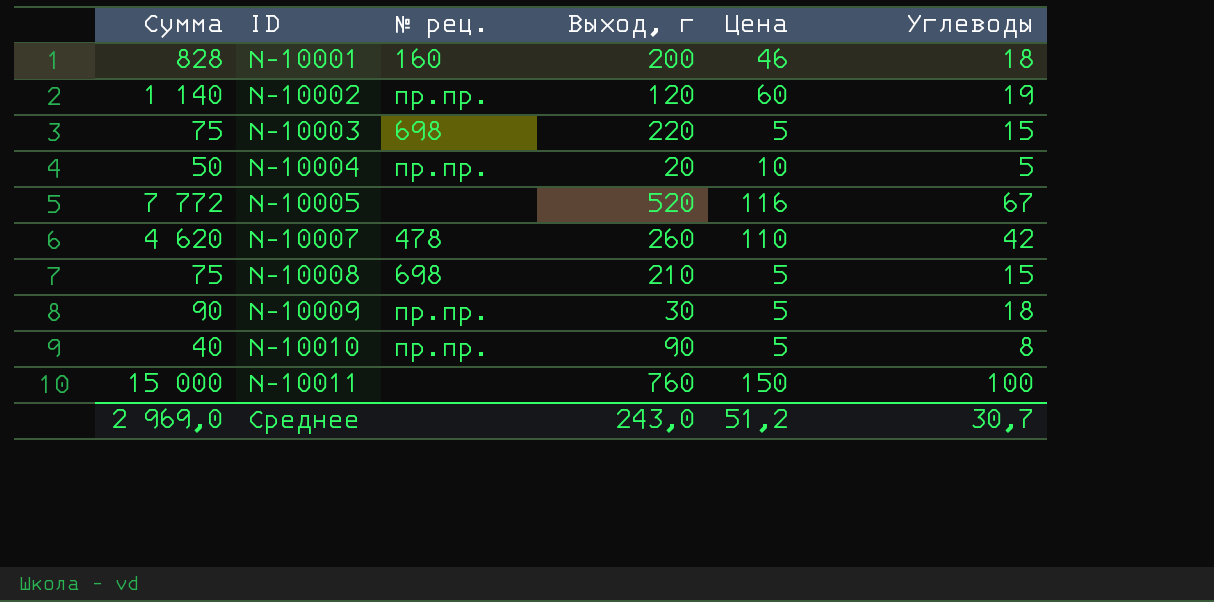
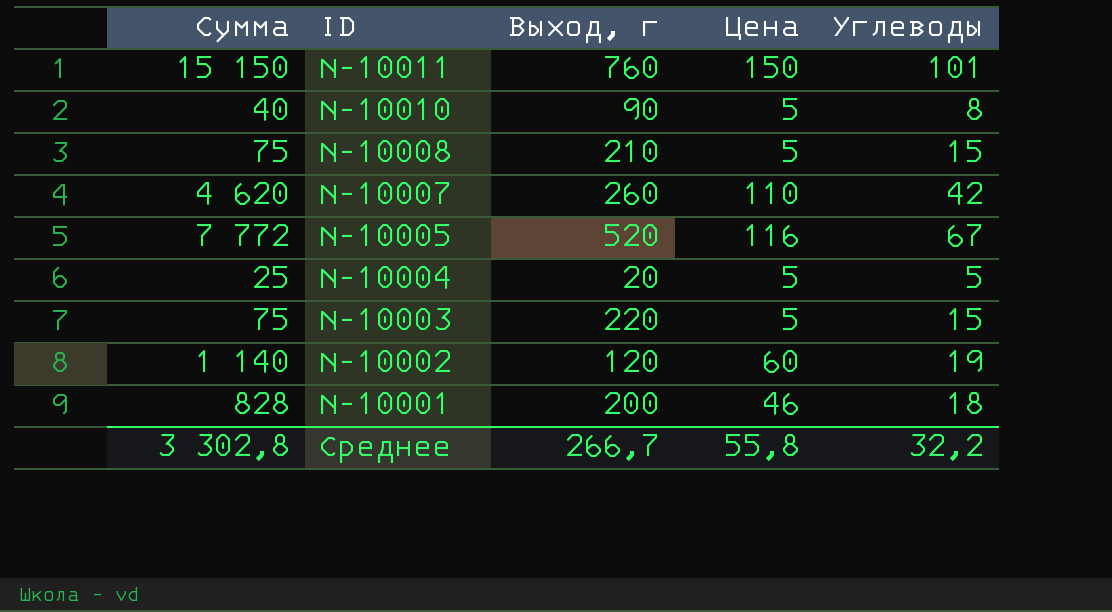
row order: ID ascending -> ID descending
column № рец. | position: 3 -> none
row N-10009: 90 | пр.пр. | 30 | 5 | 18 -> none
N-10011 | Сумма: 15 000 -> 15 150
N-10011 | Углеводы: 100 -> 101
N-10004 | Сумма: 50 -> 25
N-10004 | Цена: 10 -> 5
Среднее | Сумма: 2 969,0 -> 3 302,8
Среднее | Выход, г: 243,0 -> 266,7
Среднее | Цена: 51,2 -> 55,8
Среднее | Углеводы: 30,7 -> 32,2

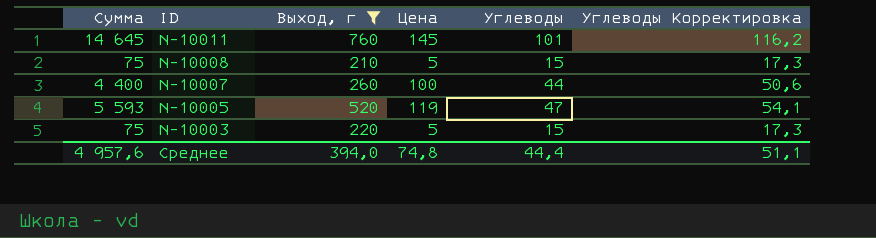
filter: none -> Выход, г >= 210
column Углеводы Корректировка | formula: none -> [Углеводы] * 1,15
N-10011 | Сумма: 15 150 -> 14 645
N-10011 | Цена: 150 -> 145
N-10007 | Сумма: 4 620 -> 4 400
N-10007 | Цена: 110 -> 100
N-10007 | Углеводы: 42 -> 44
N-10005 | Сумма: 7 772 -> 5 593
N-10005 | Цена: 116 -> 119
N-10005 | Углеводы: 67 -> 47
Среднее | Сумма: 3 302,8 -> 4 957,6
Среднее | Выход, г: 266,7 -> 394,0
Среднее | Цена: 55,8 -> 74,8
Среднее | Углеводы: 32,2 -> 44,4

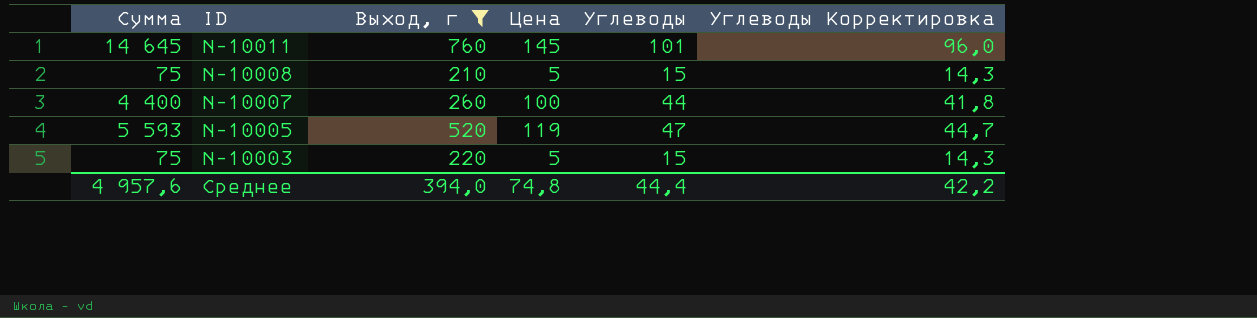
column Углеводы Корректировка | formula: [Углеводы] * 1,15 -> [Углеводы] * 0,95
Среднее | Углеводы Корректировка: 51,1 -> 42,2

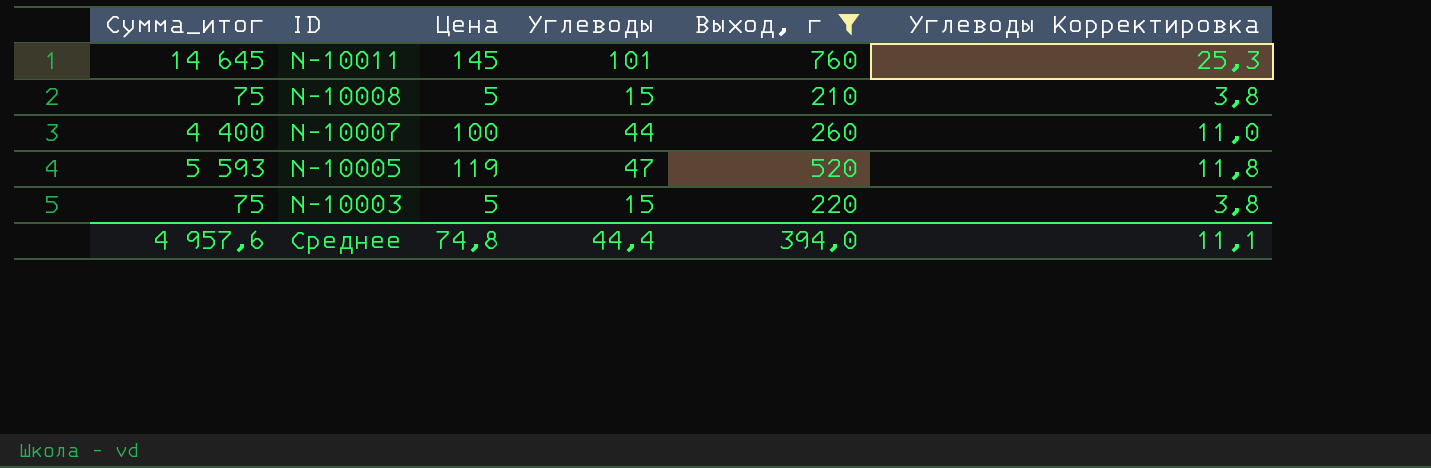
column name: Сумма -> Сумма_итог
column Выход, г | position: 3 -> 5
column Углеводы Корректировка | formula: [Углеводы] * 0,95 -> [Углеводы] * 0,25
Среднее | Углеводы Корректировка: 42,2 -> 11,1

